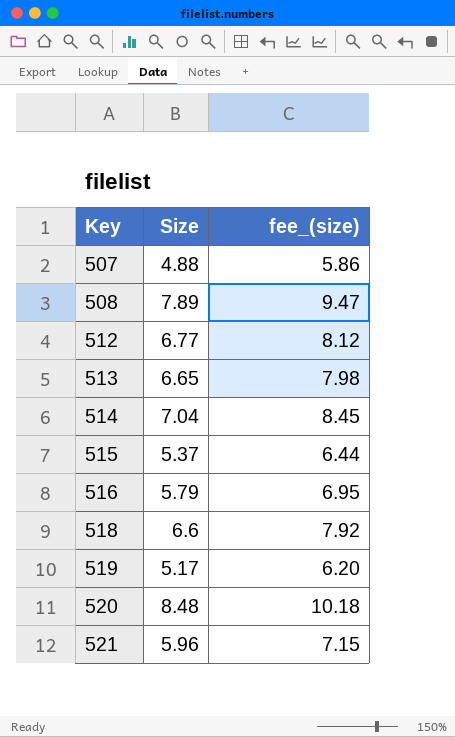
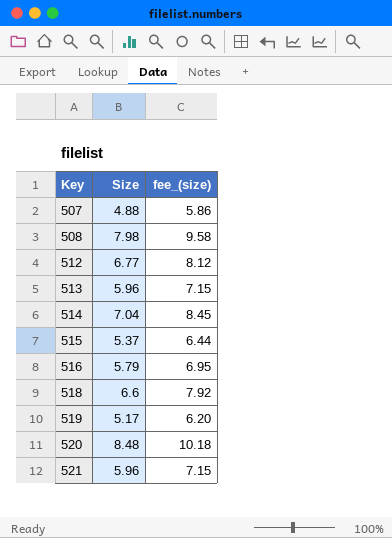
508 | Size: 7.89 -> 7.98
508 | fee_(size): 9.47 -> 9.58
513 | Size: 6.65 -> 5.96
513 | fee_(size): 7.98 -> 7.15

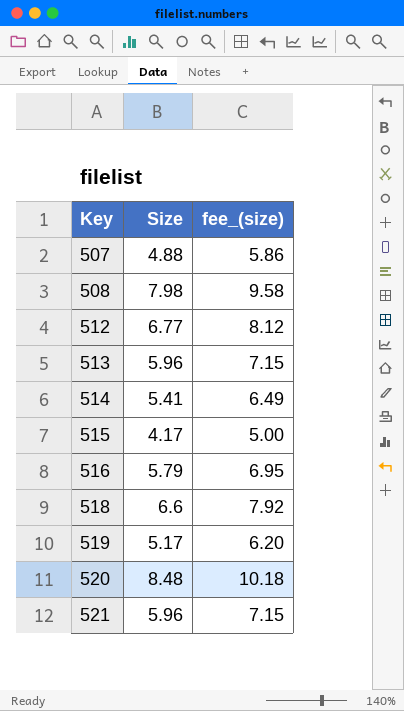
514 | Size: 7.04 -> 5.41
514 | fee_(size): 8.45 -> 6.49
515 | Size: 5.37 -> 4.17
515 | fee_(size): 6.44 -> 5.00

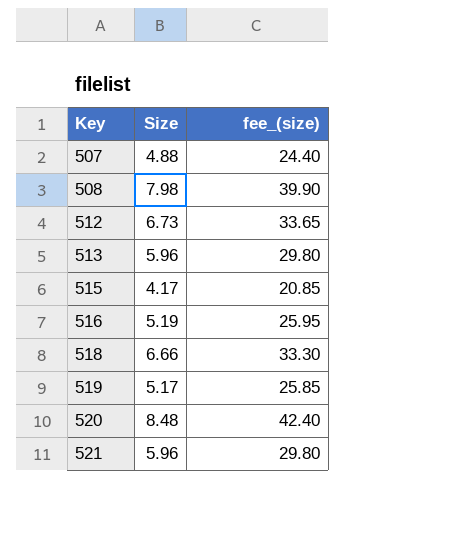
column fee_(size) | formula: [Size] * 1.2 -> [Size] * 5
row 514: 5.41 | 6.49 -> none
512 | Size: 6.77 -> 6.73
516 | Size: 5.79 -> 5.19
518 | Size: 6.6 -> 6.66

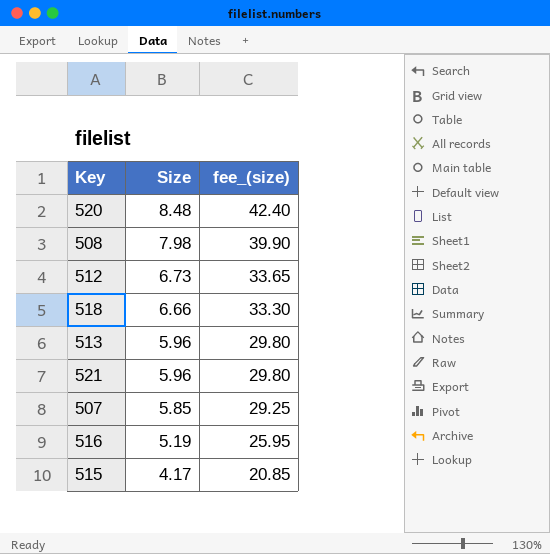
row order: Key ascending -> Size descending
row 519: 5.17 | 25.85 -> none
507 | Size: 4.88 -> 5.85
507 | fee_(size): 24.40 -> 29.25

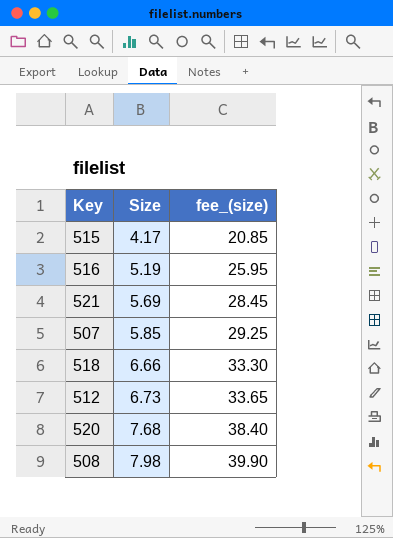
row order: Size descending -> Size ascending
row 513: 5.96 | 29.80 -> none
521 | Size: 5.96 -> 5.69
521 | fee_(size): 29.80 -> 28.45
520 | Size: 8.48 -> 7.68
520 | fee_(size): 42.40 -> 38.40

